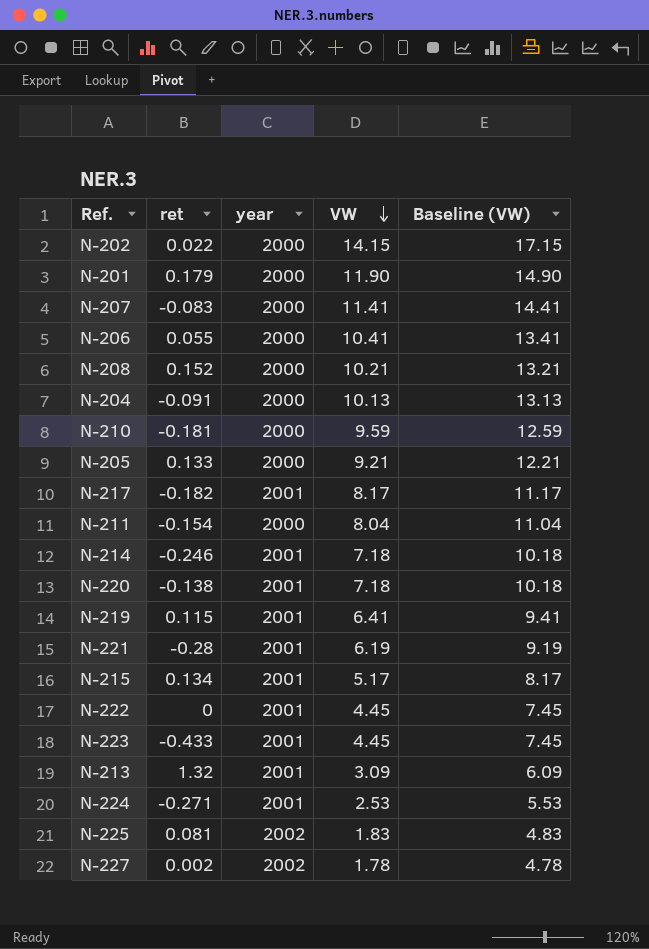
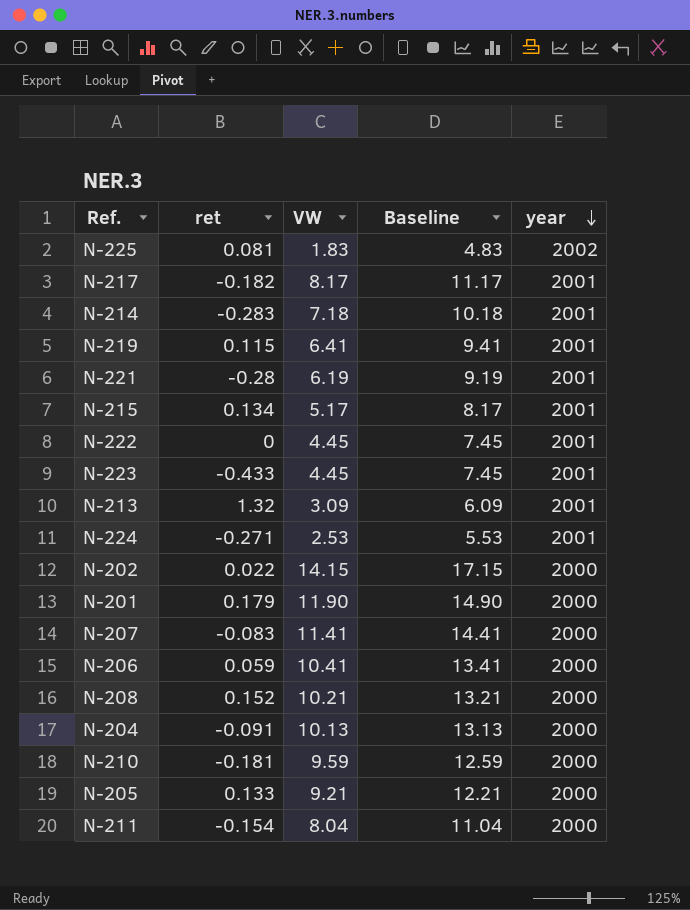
row order: VW descending -> year descending
column name: Baseline (VW) -> Baseline
column year | position: 3 -> 5
row N-220: -0.138 | 2001 | 7.18 | 10.18 -> none
row N-227: 0.002 | 2002 | 1.78 | 4.78 -> none
N-214 | ret: -0.246 -> -0.283
N-206 | ret: 0.055 -> 0.059

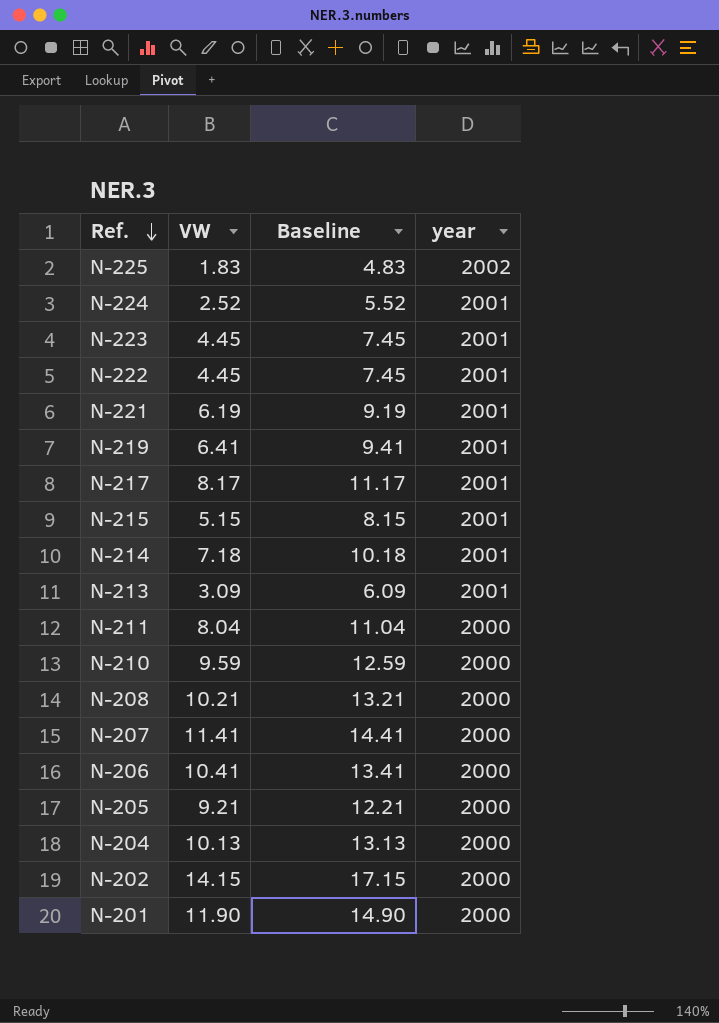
row order: year descending -> Ref. descending
column ret | position: 2 -> none
N-224 | VW: 2.53 -> 2.52
N-224 | Baseline: 5.53 -> 5.52
N-215 | VW: 5.17 -> 5.15
N-215 | Baseline: 8.17 -> 8.15

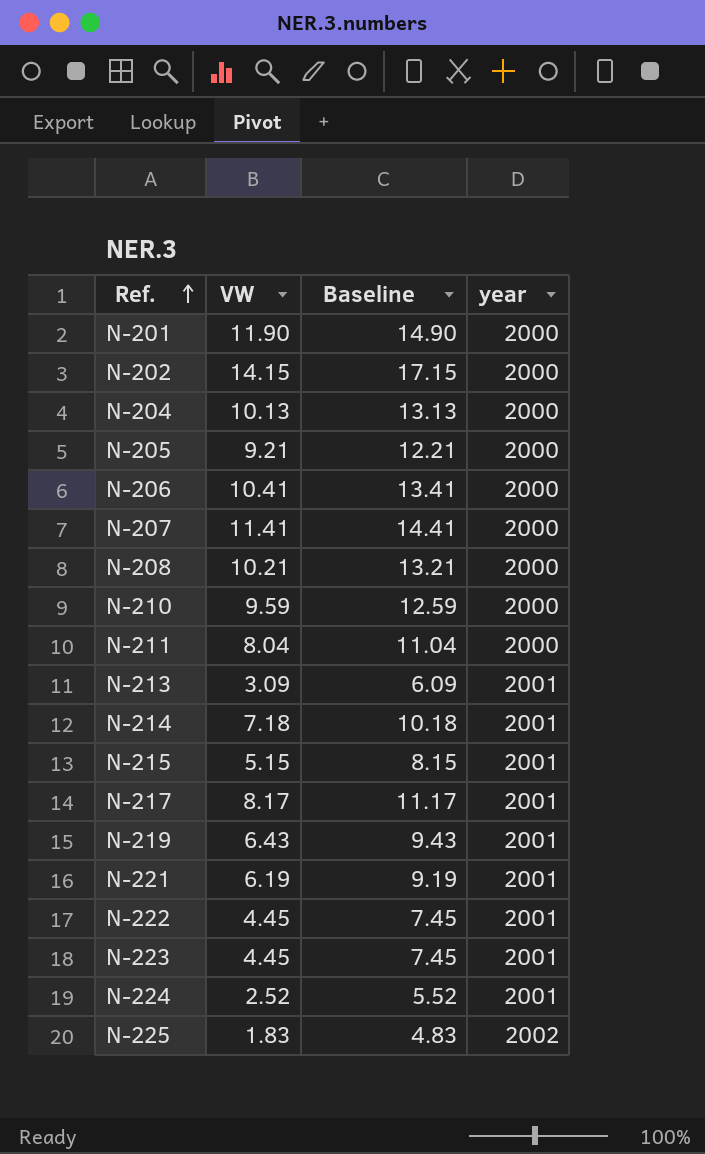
row order: Ref. descending -> Ref. ascending
N-219 | VW: 6.41 -> 6.43
N-219 | Baseline: 9.41 -> 9.43

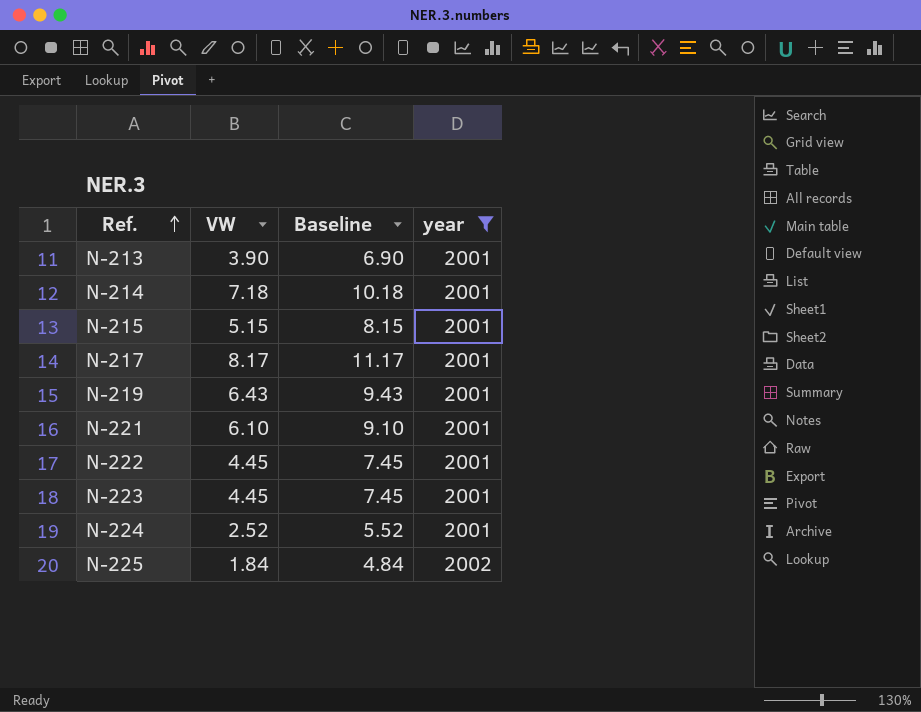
filter: none -> year != 2000
N-213 | VW: 3.09 -> 3.90
N-213 | Baseline: 6.09 -> 6.90
N-221 | VW: 6.19 -> 6.10
N-221 | Baseline: 9.19 -> 9.10
N-225 | VW: 1.83 -> 1.84
N-225 | Baseline: 4.83 -> 4.84

